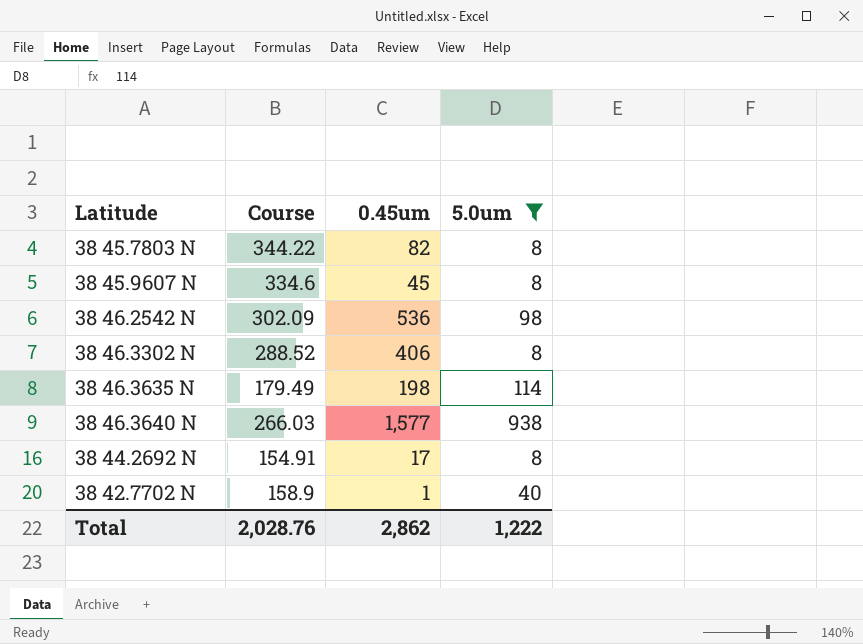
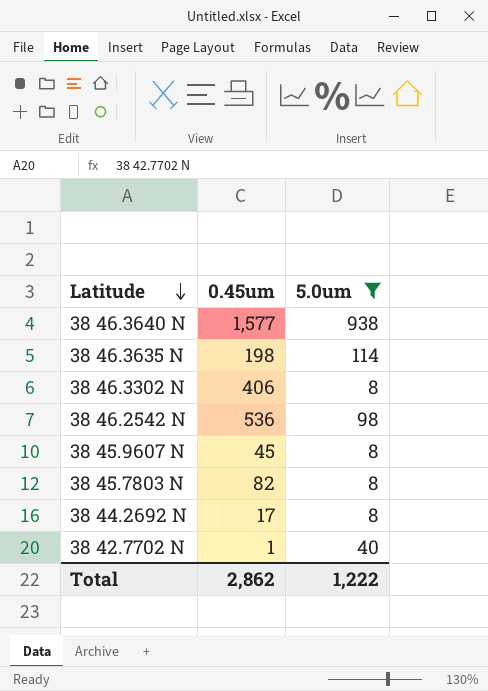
row order: none -> Latitude descending
column Course | position: 2 -> none

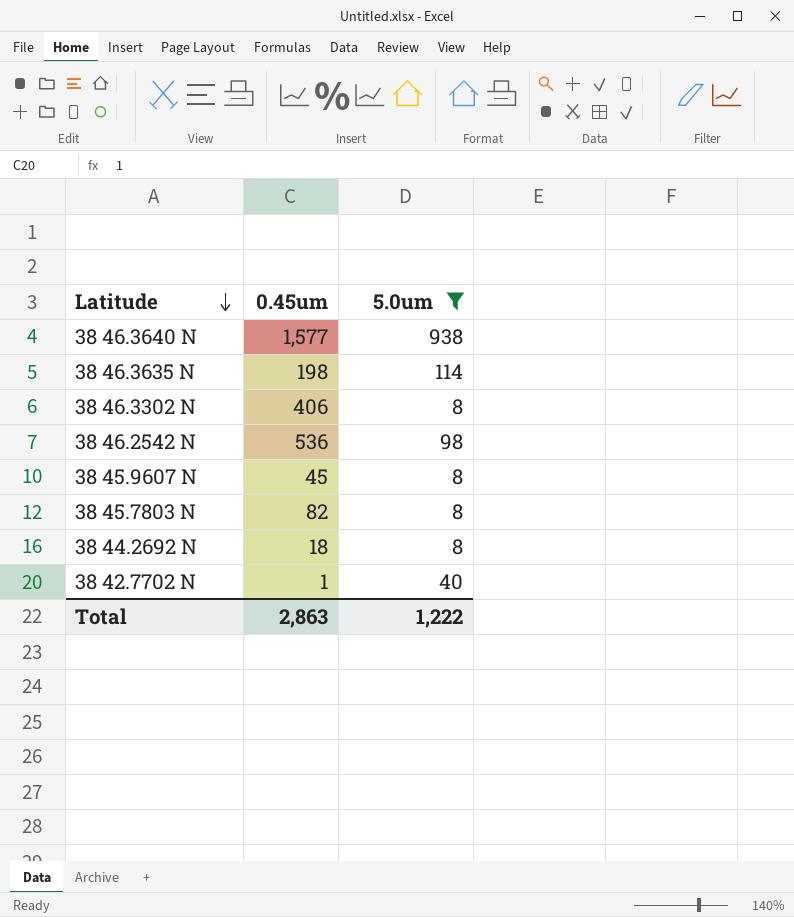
38 44.2692 N | 0.45um: 17 -> 18
Total | 0.45um: 2,862 -> 2,863

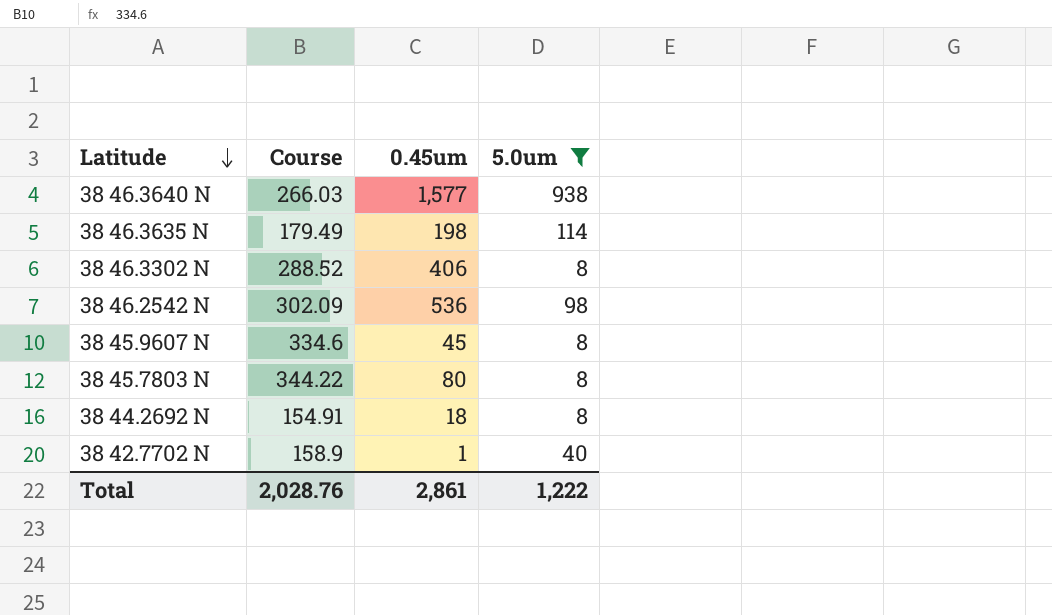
column Course | position: none -> 2
38 45.7803 N | 0.45um: 82 -> 80
Total | 0.45um: 2,863 -> 2,861

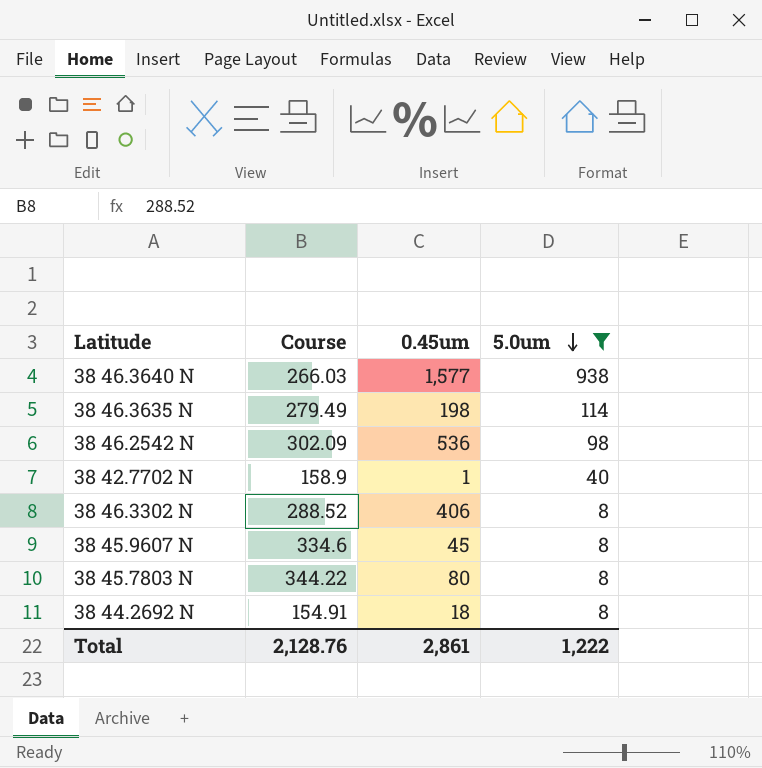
row order: Latitude descending -> 5.0um descending
38 46.3635 N | Course: 179.49 -> 279.49
Total | Course: 2,028.76 -> 2,128.76

